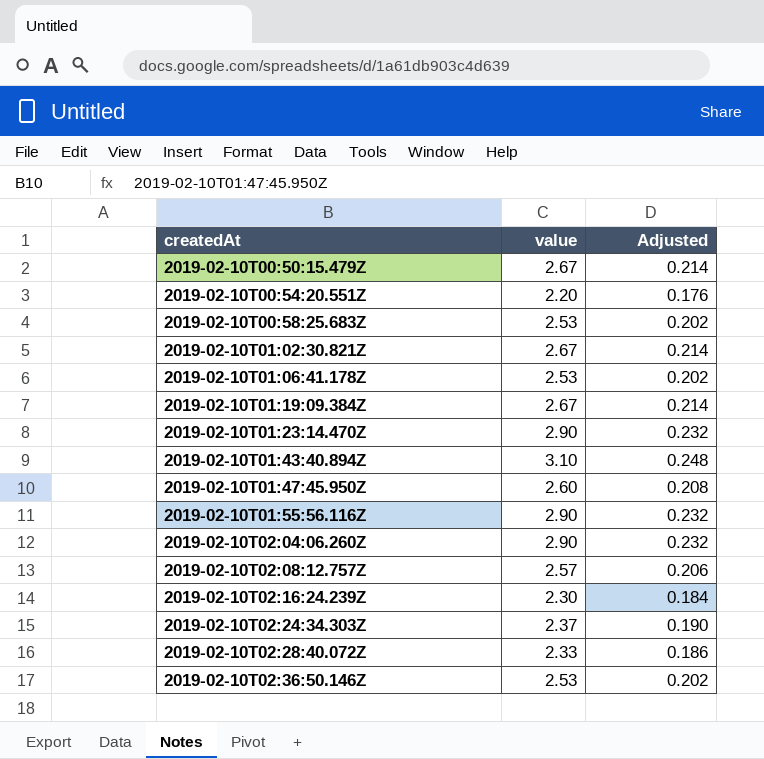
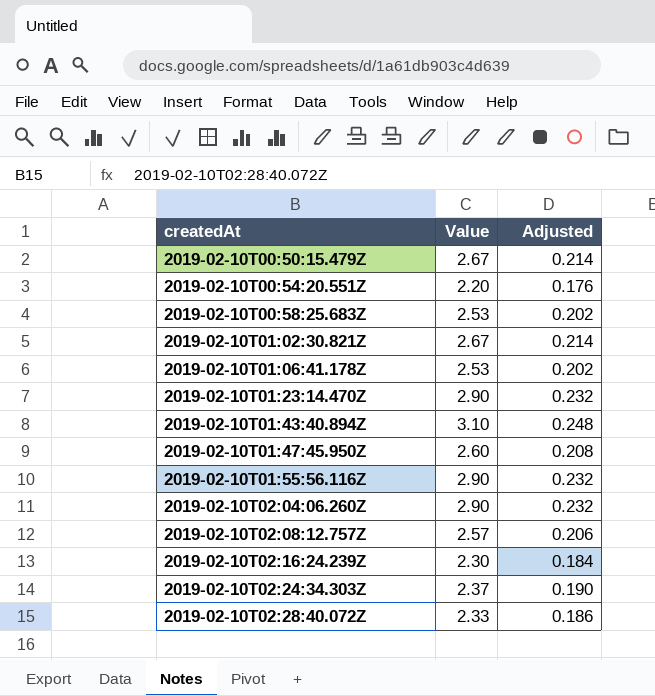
column name: value -> Value
row 2019-02-10T01:19:09.384Z: 2.67 | 0.214 -> none
row 2019-02-10T02:36:50.146Z: 2.53 | 0.202 -> none

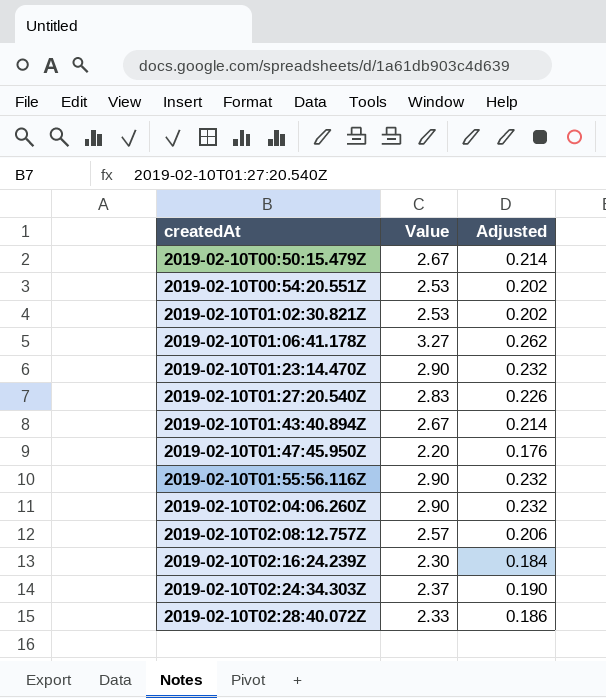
row 2019-02-10T00:58:25.683Z: 2.53 | 0.202 -> none
2019-02-10T00:54:20.551Z | Value: 2.20 -> 2.53
2019-02-10T00:54:20.551Z | Adjusted: 0.176 -> 0.202
2019-02-10T01:02:30.821Z | Value: 2.67 -> 2.53
2019-02-10T01:02:30.821Z | Adjusted: 0.214 -> 0.202
2019-02-10T01:06:41.178Z | Value: 2.53 -> 3.27
2019-02-10T01:06:41.178Z | Adjusted: 0.202 -> 0.262
row 2019-02-10T01:27:20.540Z: none -> 2.83 | 0.226
2019-02-10T01:43:40.894Z | Value: 3.10 -> 2.67
2019-02-10T01:43:40.894Z | Adjusted: 0.248 -> 0.214
2019-02-10T01:47:45.950Z | Value: 2.60 -> 2.20
2019-02-10T01:47:45.950Z | Adjusted: 0.208 -> 0.176

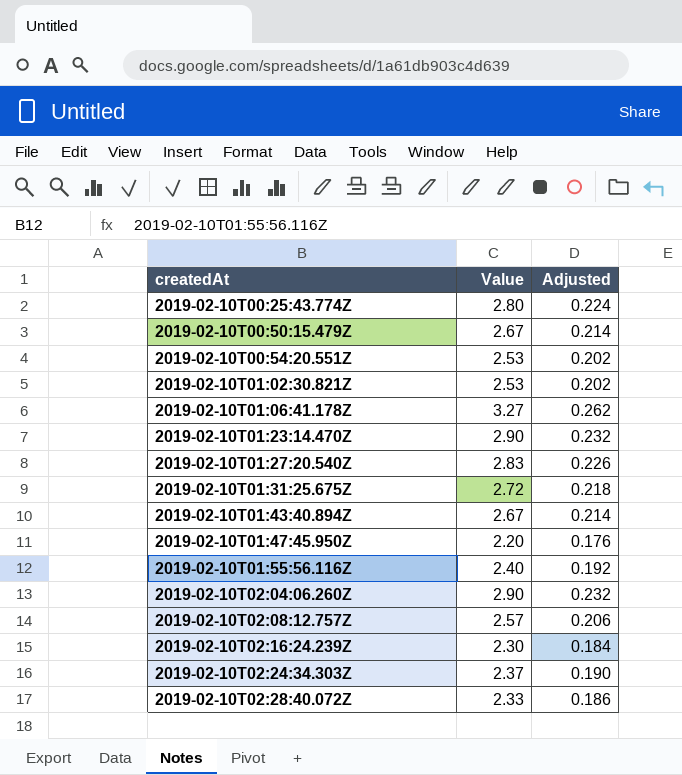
row 2019-02-10T00:25:43.774Z: none -> 2.80 | 0.224
row 2019-02-10T01:31:25.675Z: none -> 2.72 | 0.218
2019-02-10T01:55:56.116Z | Value: 2.90 -> 2.40
2019-02-10T01:55:56.116Z | Adjusted: 0.232 -> 0.192

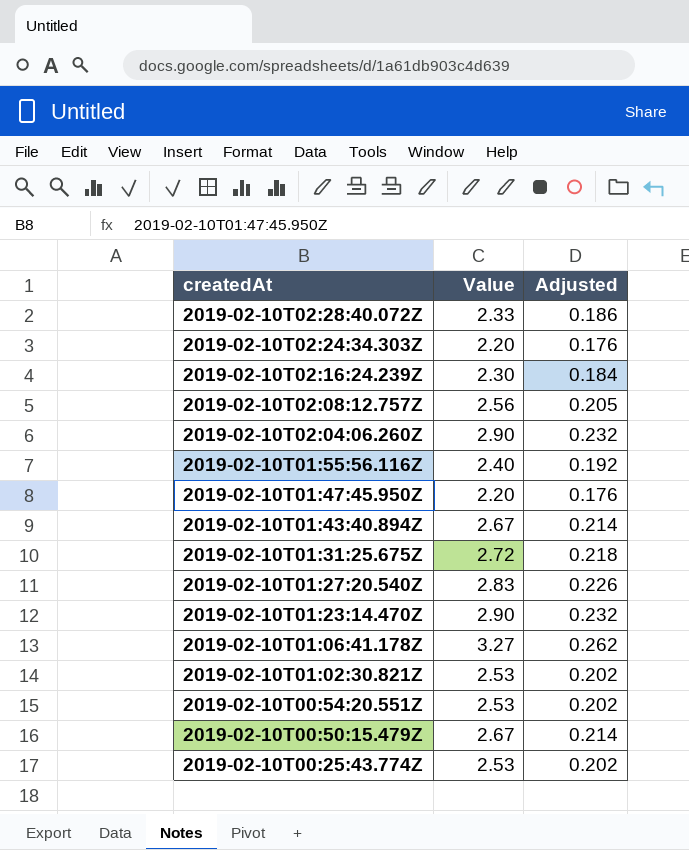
row order: createdAt ascending -> createdAt descending
2019-02-10T02:24:34.303Z | Value: 2.37 -> 2.20
2019-02-10T02:24:34.303Z | Adjusted: 0.190 -> 0.176
2019-02-10T02:08:12.757Z | Value: 2.57 -> 2.56
2019-02-10T02:08:12.757Z | Adjusted: 0.206 -> 0.205
2019-02-10T00:25:43.774Z | Value: 2.80 -> 2.53
2019-02-10T00:25:43.774Z | Adjusted: 0.224 -> 0.202

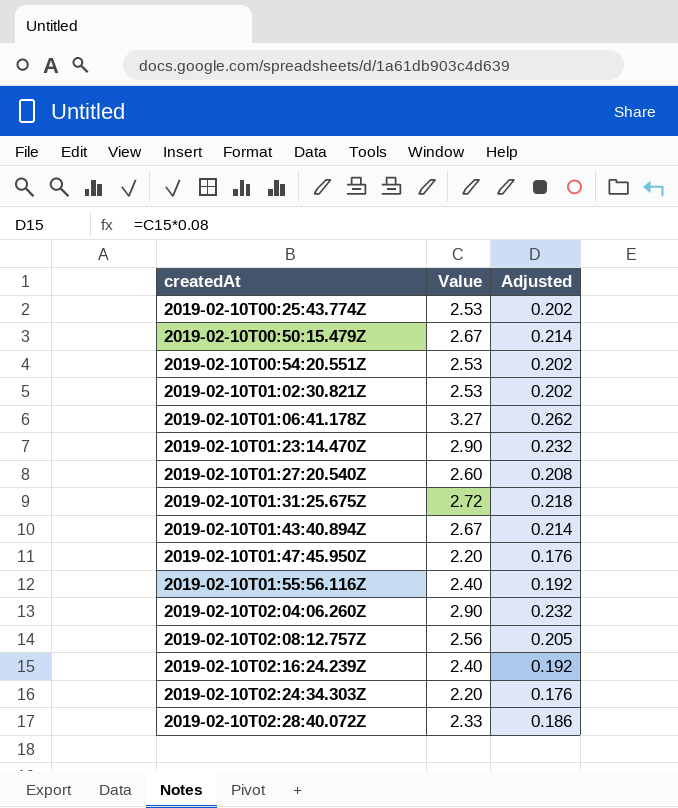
row order: createdAt descending -> createdAt ascending
2019-02-10T01:27:20.540Z | Value: 2.83 -> 2.60
2019-02-10T01:27:20.540Z | Adjusted: 0.226 -> 0.208
2019-02-10T02:16:24.239Z | Value: 2.30 -> 2.40
2019-02-10T02:16:24.239Z | Adjusted: 0.184 -> 0.192

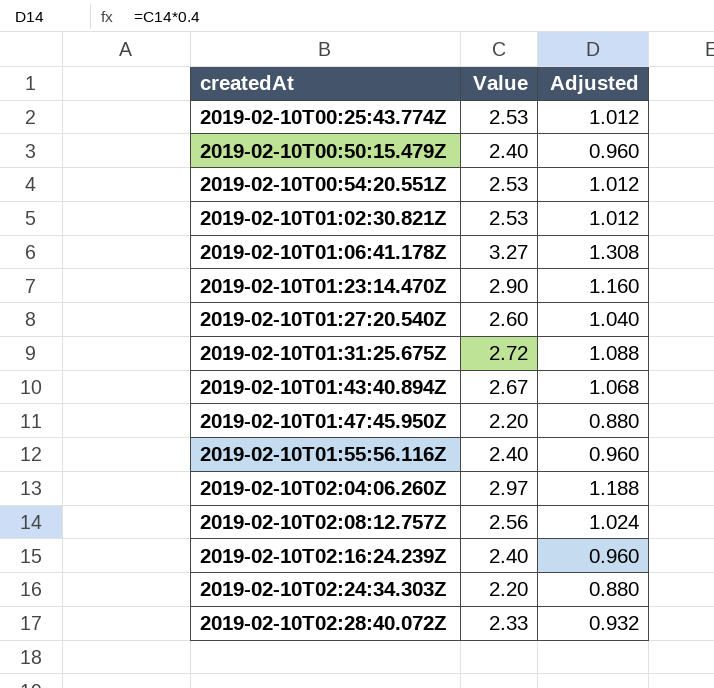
column Adjusted | formula: [Value] * 0.08 -> [Value] * 0.4
2019-02-10T00:50:15.479Z | Value: 2.67 -> 2.40
2019-02-10T02:04:06.260Z | Value: 2.90 -> 2.97

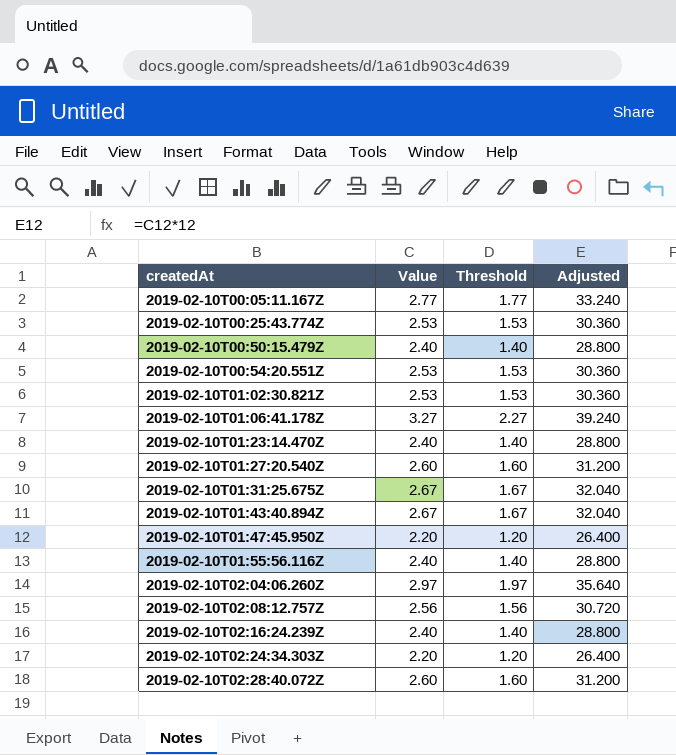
column Threshold | formula: none -> [Value] - 1
column Adjusted | formula: [Value] * 0.4 -> [Value] * 12
row 2019-02-10T00:05:11.167Z: none -> 2.77 | 1.77 | 33.240
2019-02-10T01:23:14.470Z | Value: 2.90 -> 2.40
2019-02-10T01:31:25.675Z | Value: 2.72 -> 2.67
2019-02-10T02:28:40.072Z | Value: 2.33 -> 2.60

